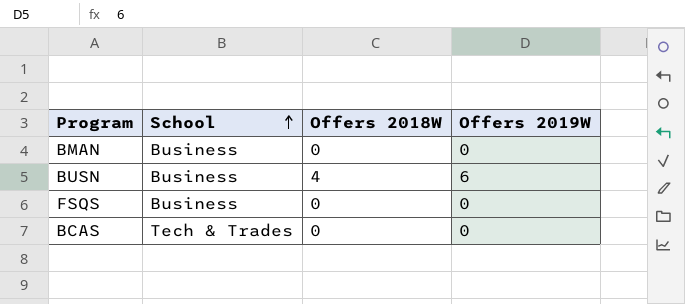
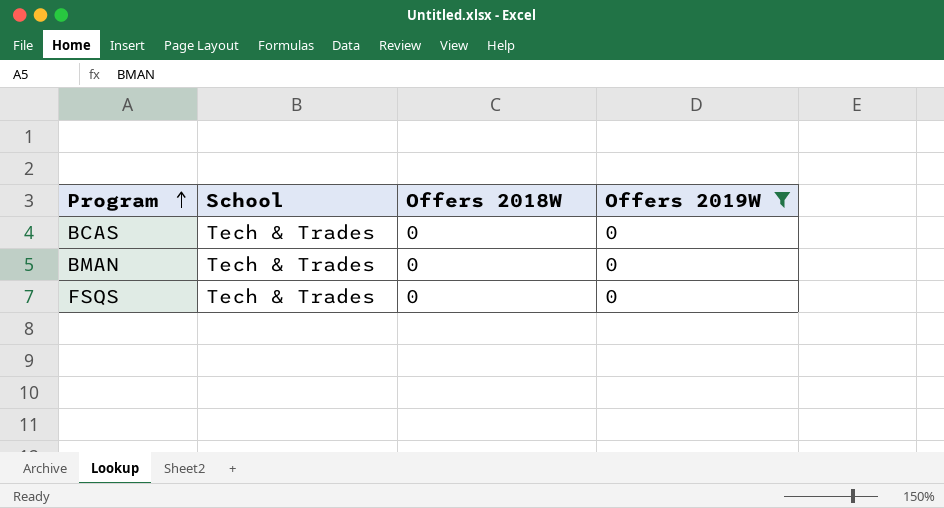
filter: none -> Offers 2019W = 0
row order: School ascending -> Program ascending
BMAN | School: Business -> Tech & Trades
FSQS | School: Business -> Tech & Trades

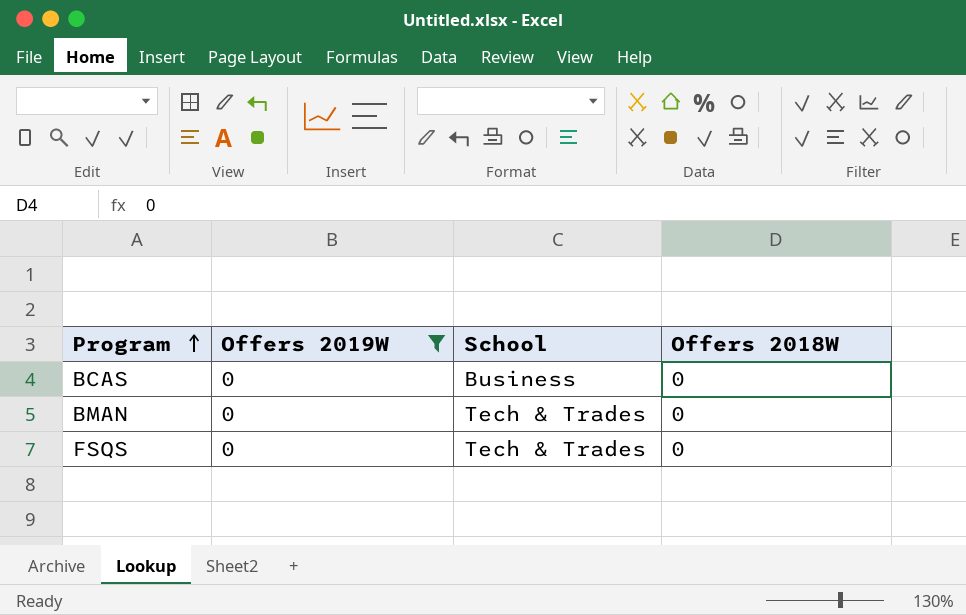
column Offers 2019W | position: 4 -> 2
BCAS | School: Tech & Trades -> Business

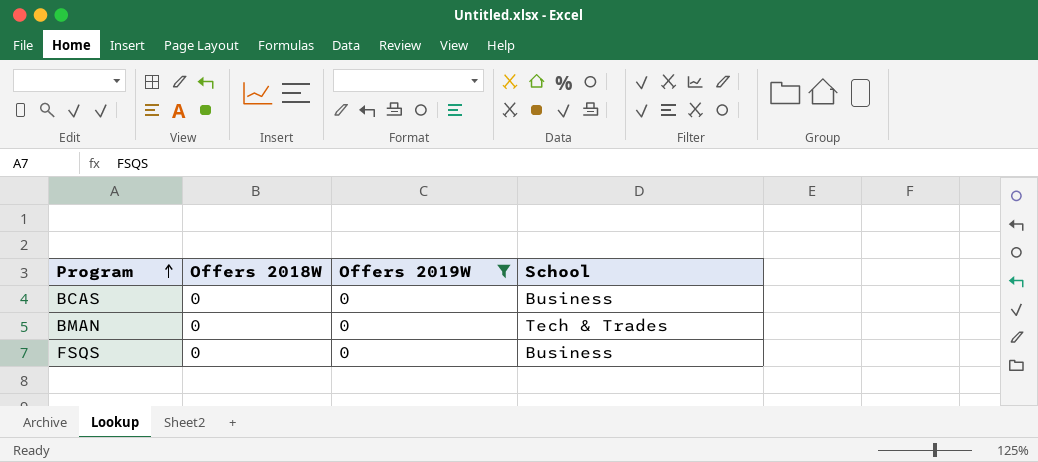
column Offers 2018W | position: 4 -> 2
FSQS | School: Tech & Trades -> Business

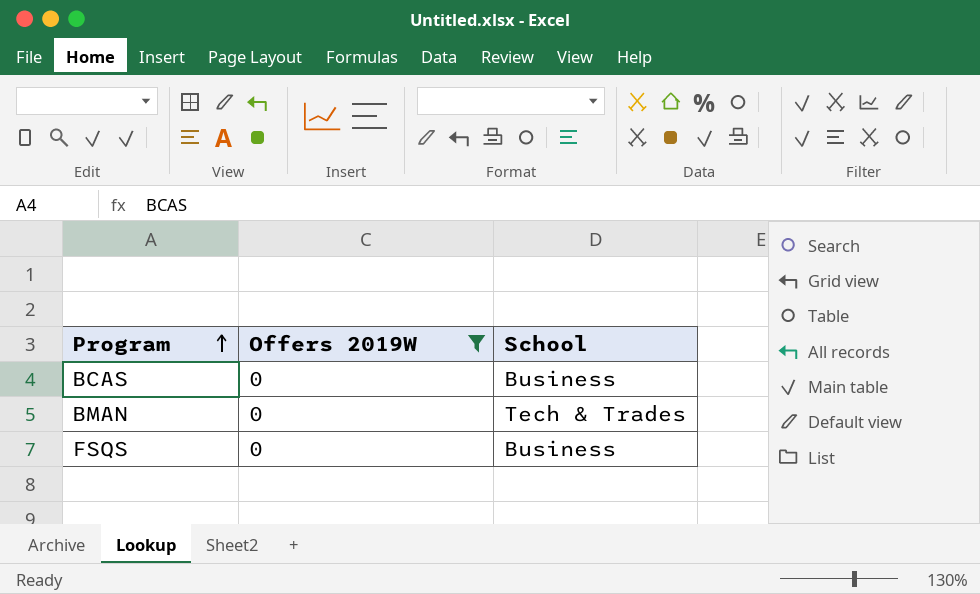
column Offers 2018W | position: 2 -> none

